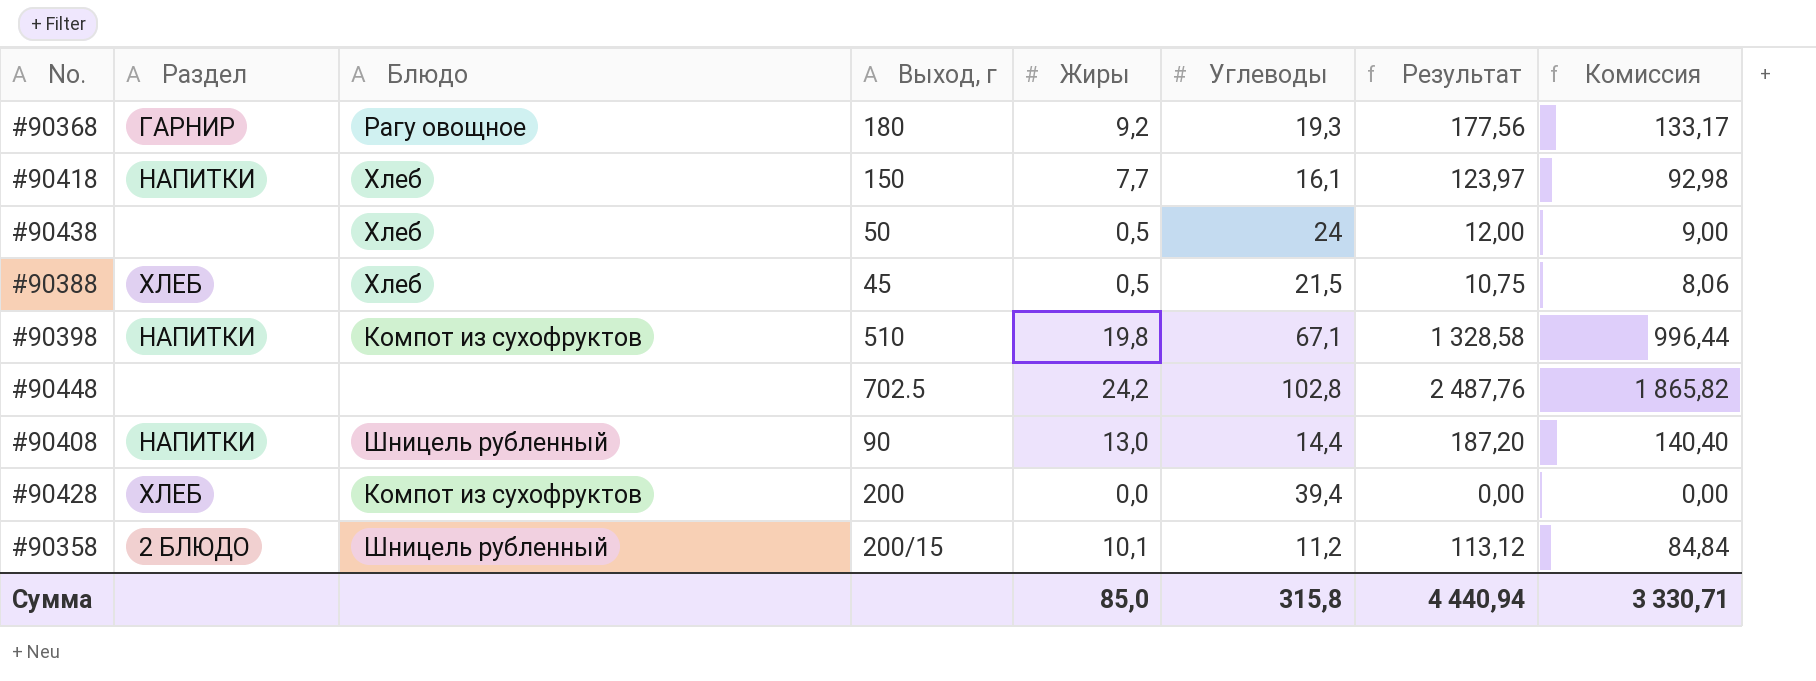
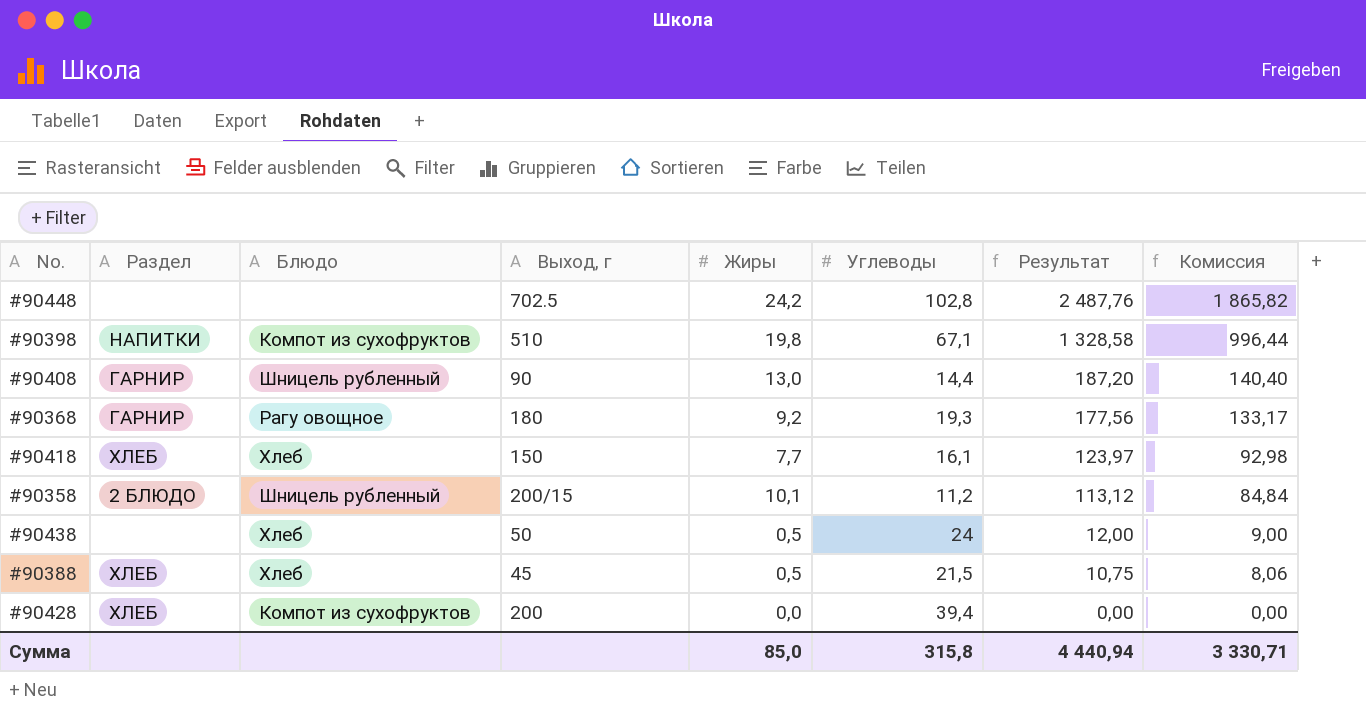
row order: none -> Результат descending
#90408 | Раздел: НАПИТКИ -> ГАРНИР
#90418 | Раздел: НАПИТКИ -> ХЛЕБ

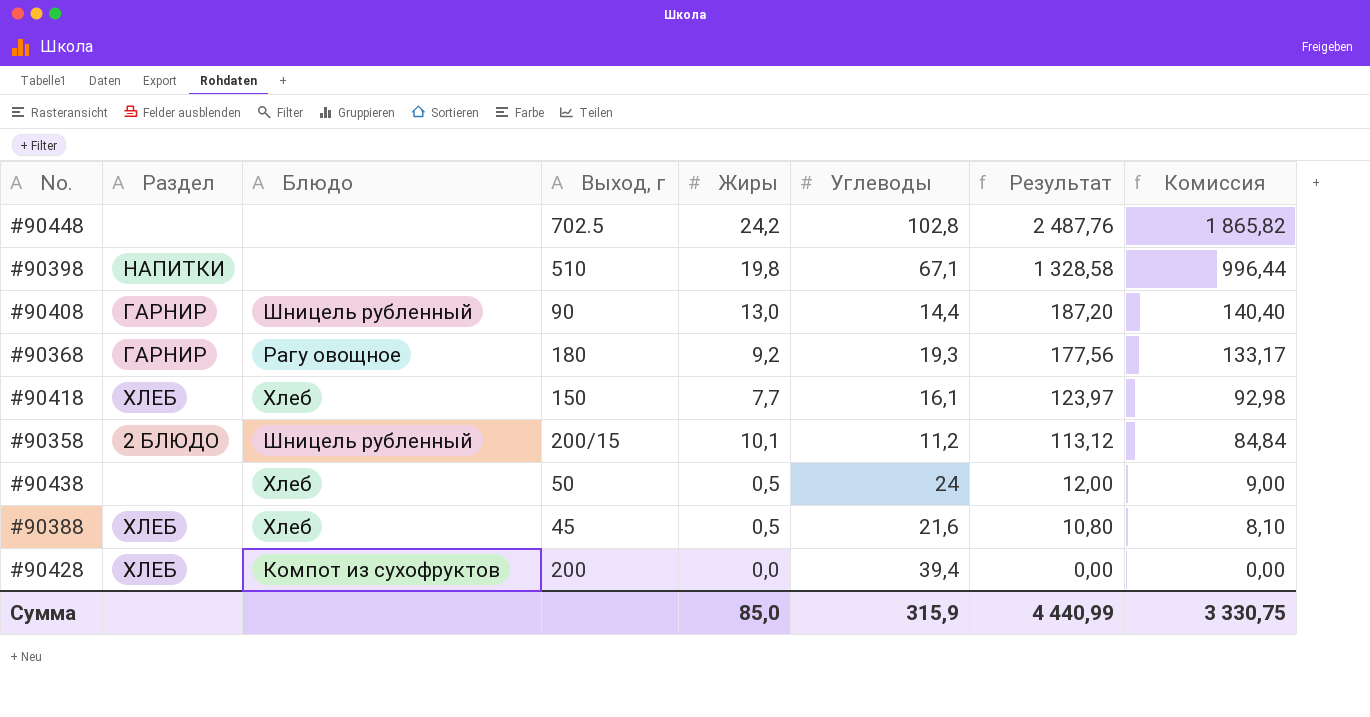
#90398 | Блюдо: Компот из сухофруктов -> none
#90388 | Углеводы: 21,5 -> 21,6
#90388 | Результат: 10,75 -> 10,80
#90388 | Комиссия: 8,06 -> 8,10
Сумма | Углеводы: 315,8 -> 315,9
Сумма | Результат: 4 440,94 -> 4 440,99
Сумма | Комиссия: 3 330,71 -> 3 330,75

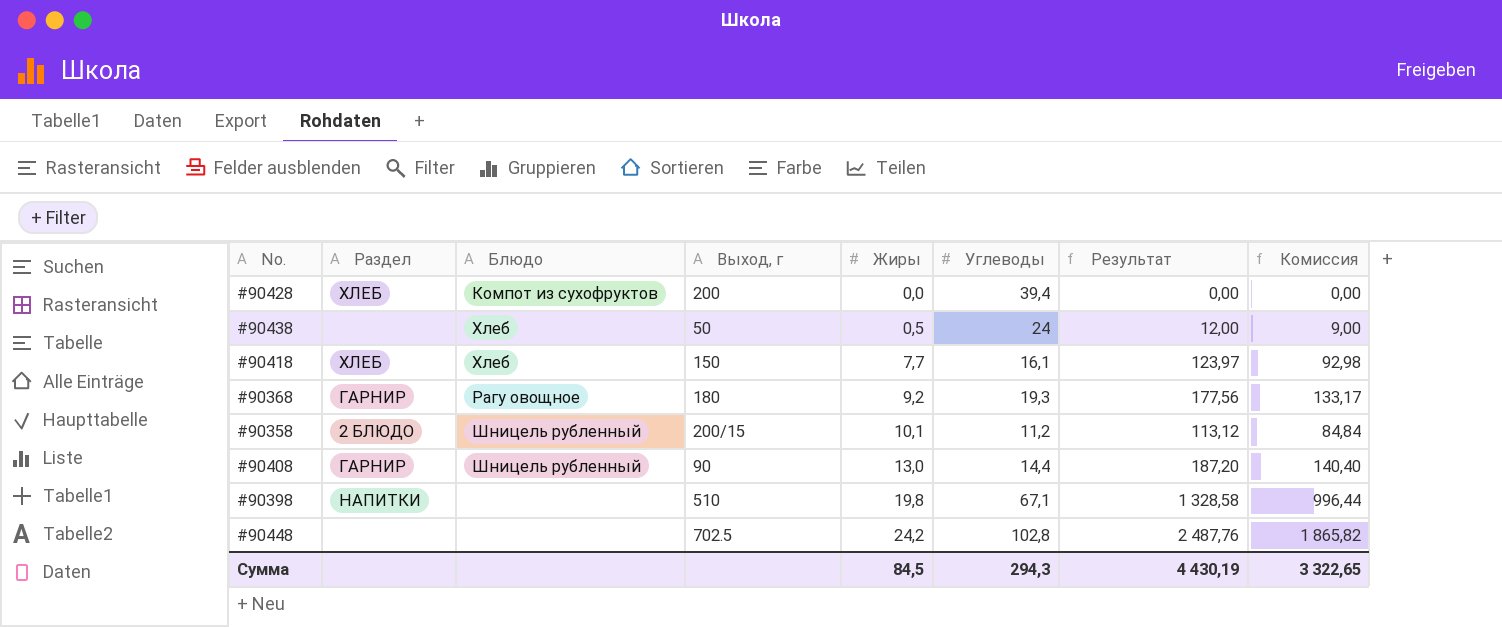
row order: Результат descending -> Жиры ascending
row #90388: ХЛЕБ | Хлеб | 45 | 0,5 | 21,6 | 10,80 | 8,10 -> none
Сумма | Жиры: 85,0 -> 84,5
Сумма | Углеводы: 315,9 -> 294,3
Сумма | Результат: 4 440,99 -> 4 430,19
Сумма | Комиссия: 3 330,75 -> 3 322,65

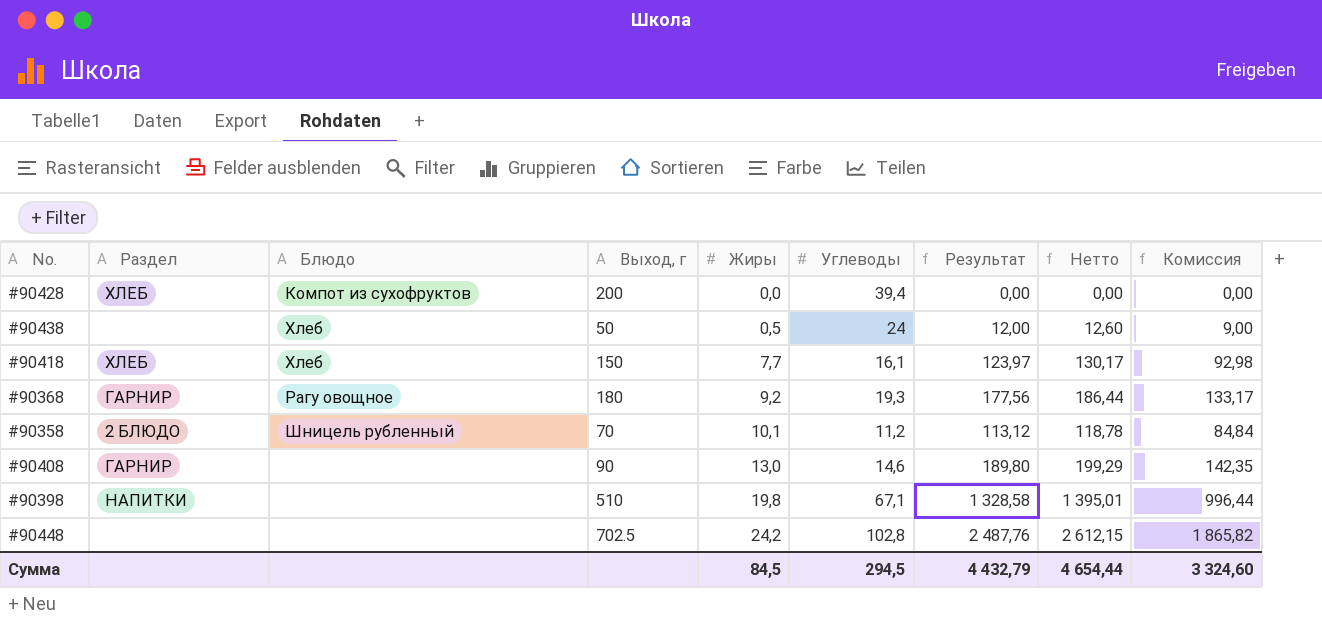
column Нетто | formula: none -> [Результат] * 1,05
#90358 | Выход, г: 200/15 -> 70
#90408 | Блюдо: Шницель рубленный -> none
#90408 | Углеводы: 14,4 -> 14,6
#90408 | Результат: 187,20 -> 189,80
#90408 | Комиссия: 140,40 -> 142,35
Сумма | Углеводы: 294,3 -> 294,5
Сумма | Результат: 4 430,19 -> 4 432,79
Сумма | Комиссия: 3 322,65 -> 3 324,60

